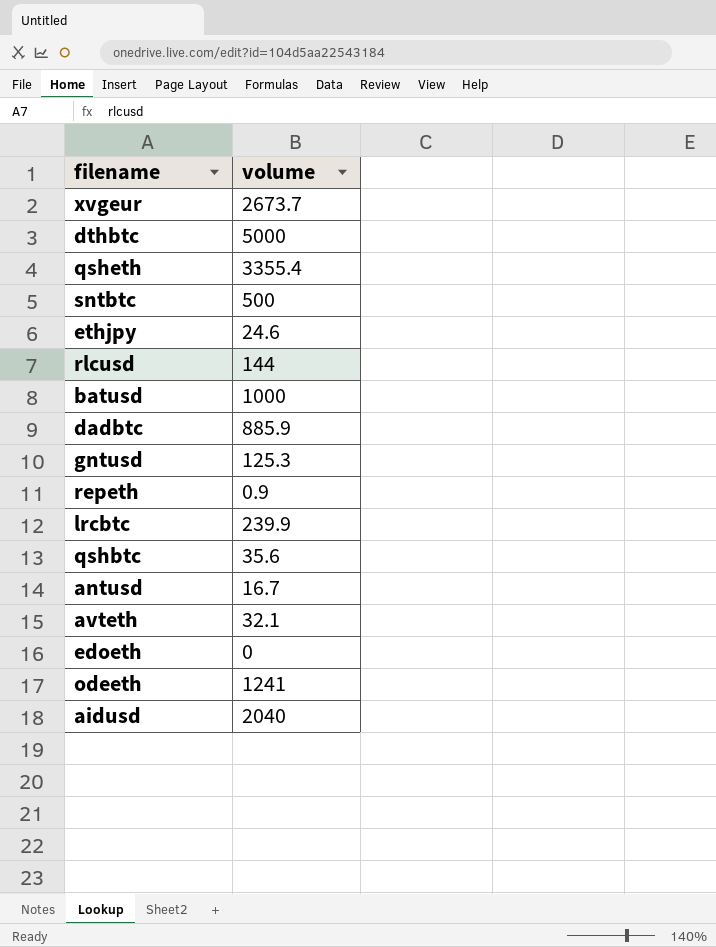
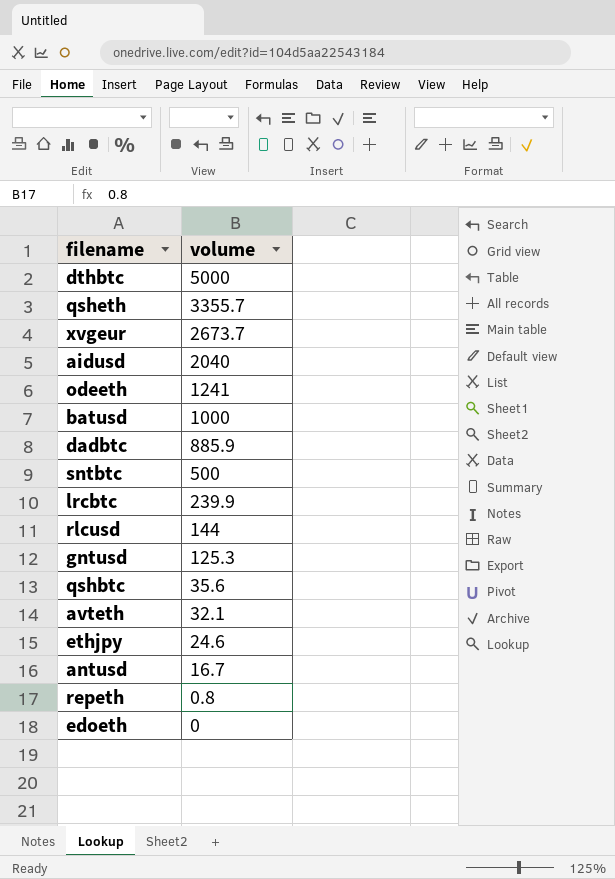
row order: none -> volume descending
qsheth | volume: 3355.4 -> 3355.7
repeth | volume: 0.9 -> 0.8

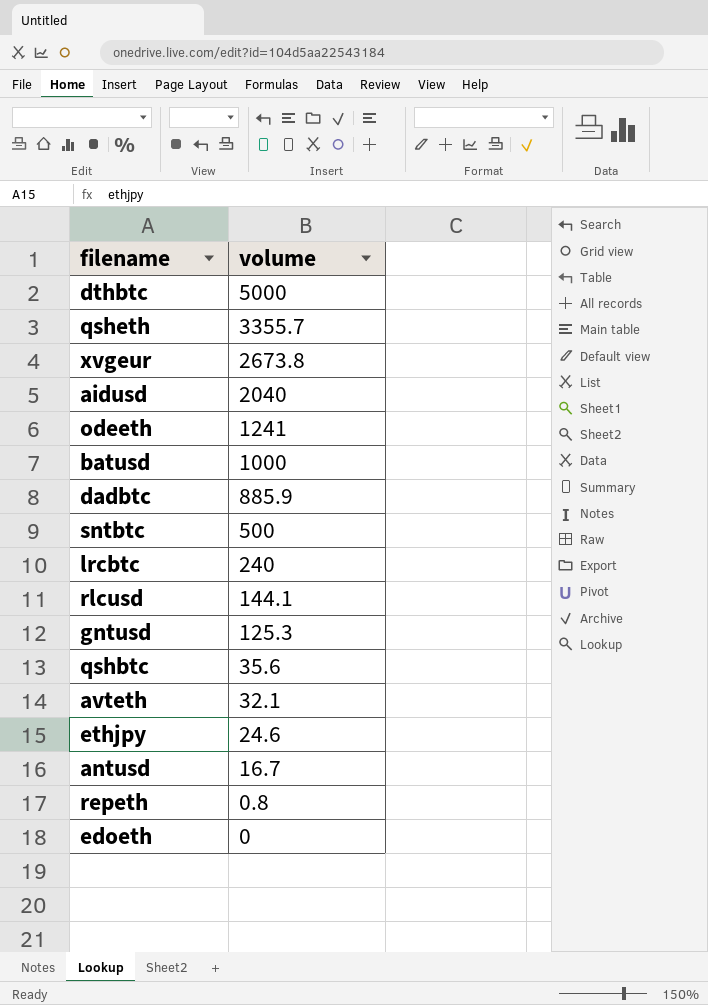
xvgeur | volume: 2673.7 -> 2673.8
lrcbtc | volume: 239.9 -> 240
rlcusd | volume: 144 -> 144.1

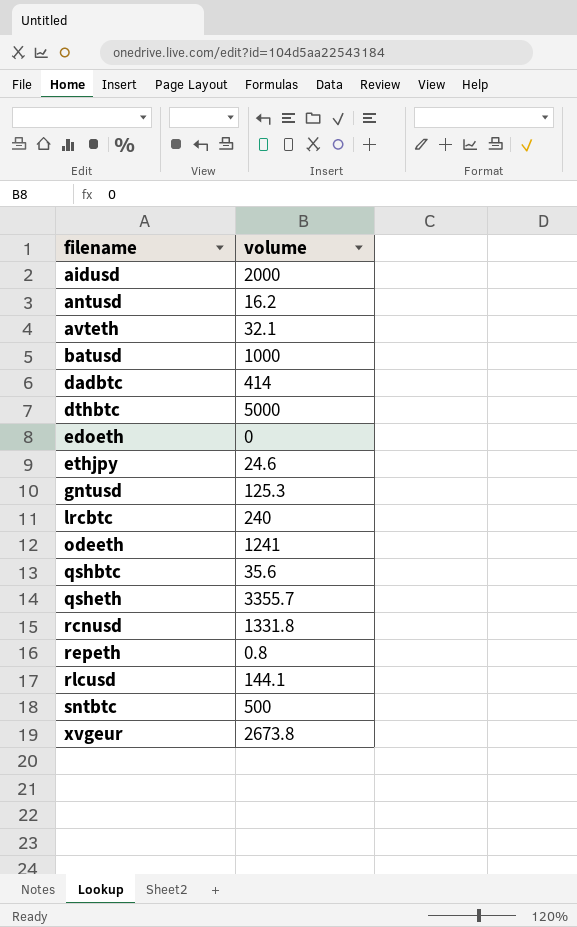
row order: volume descending -> filename ascending
aidusd | volume: 2040 -> 2000
antusd | volume: 16.7 -> 16.2
dadbtc | volume: 885.9 -> 414
row rcnusd: none -> 1331.8

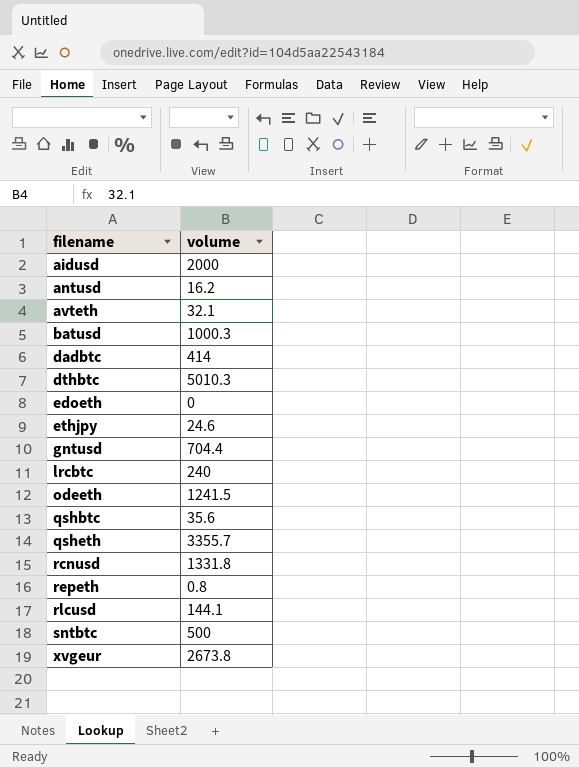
batusd | volume: 1000 -> 1000.3
dthbtc | volume: 5000 -> 5010.3
gntusd | volume: 125.3 -> 704.4
odeeth | volume: 1241 -> 1241.5

